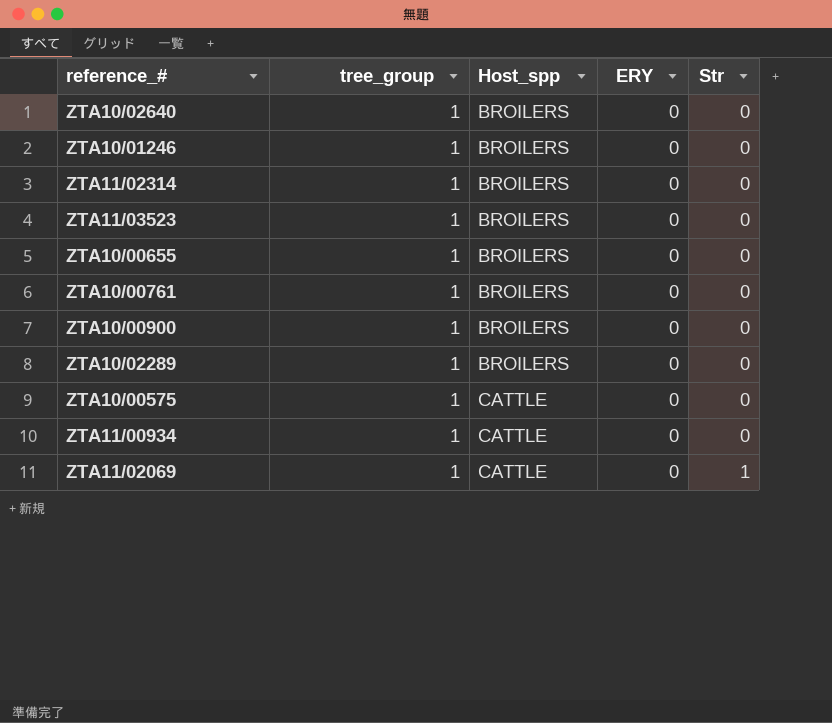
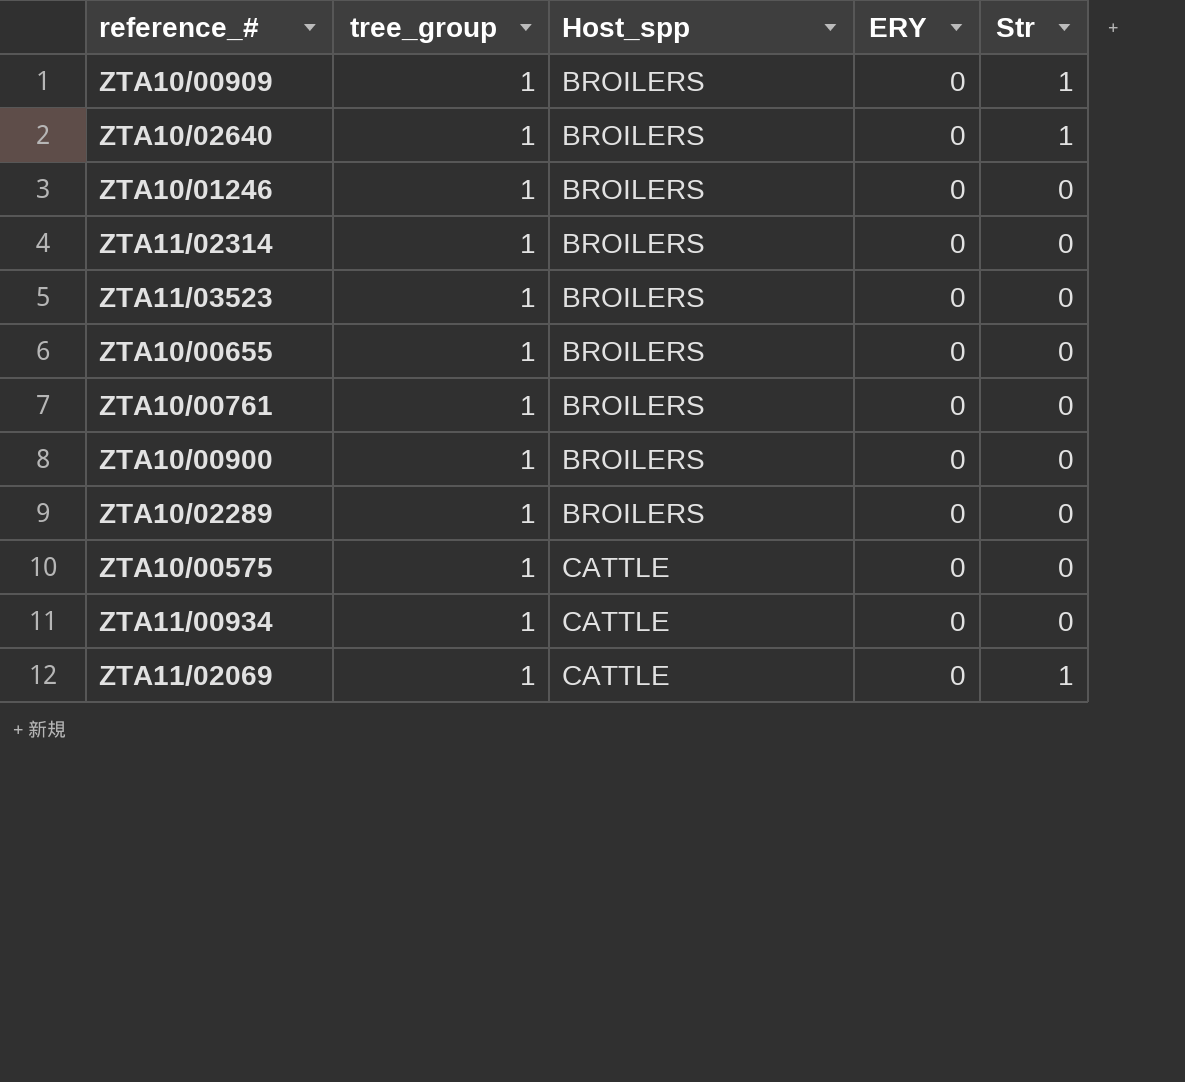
row ZTA10/00909: none -> 1 | BROILERS | 0 | 1
ZTA10/02640 | Str: 0 -> 1

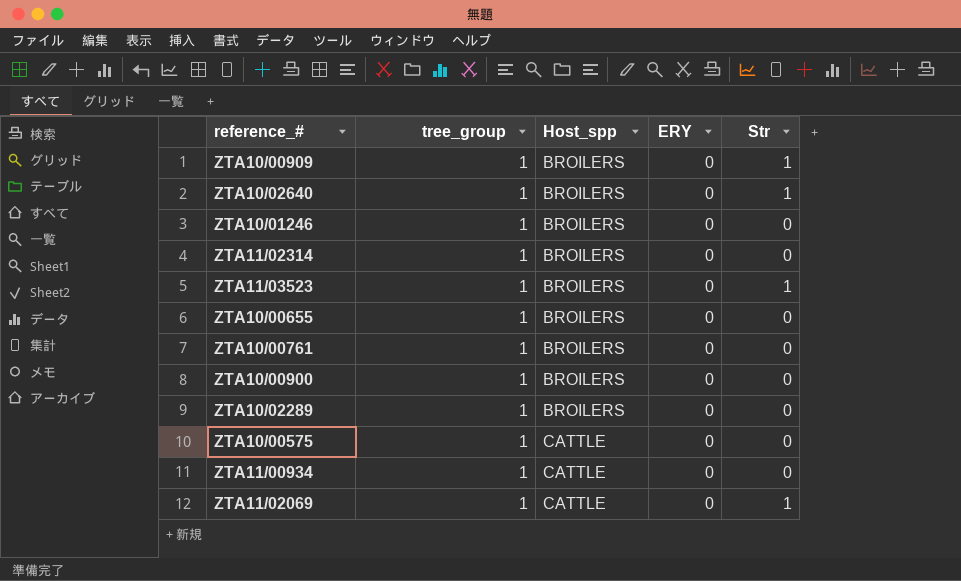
ZTA11/03523 | Str: 0 -> 1

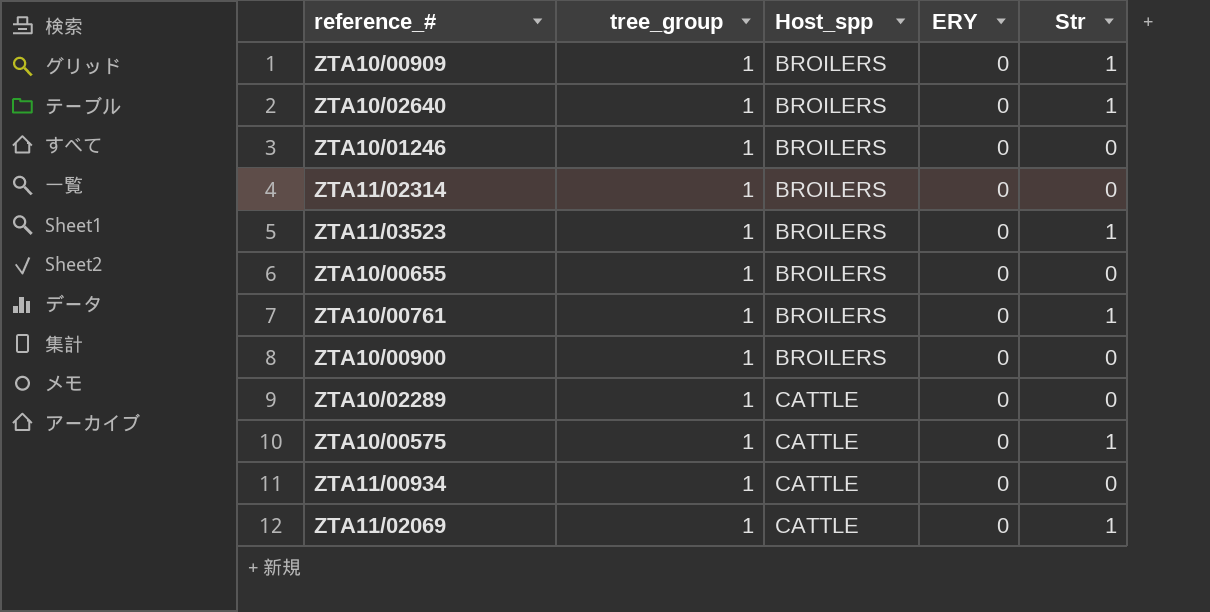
ZTA10/00761 | Str: 0 -> 1
ZTA10/02289 | Host_spp: BROILERS -> CATTLE
ZTA10/00575 | Str: 0 -> 1

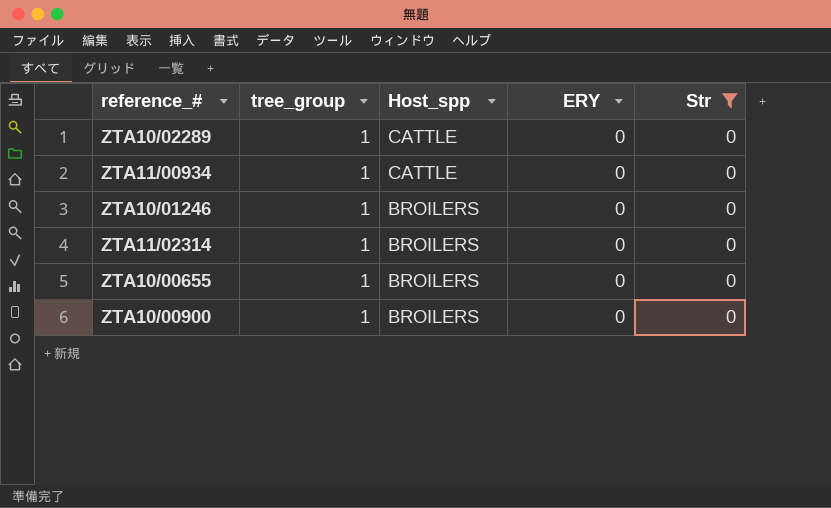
filter: none -> Str = 0
row order: Host_spp ascending -> Host_spp descending

